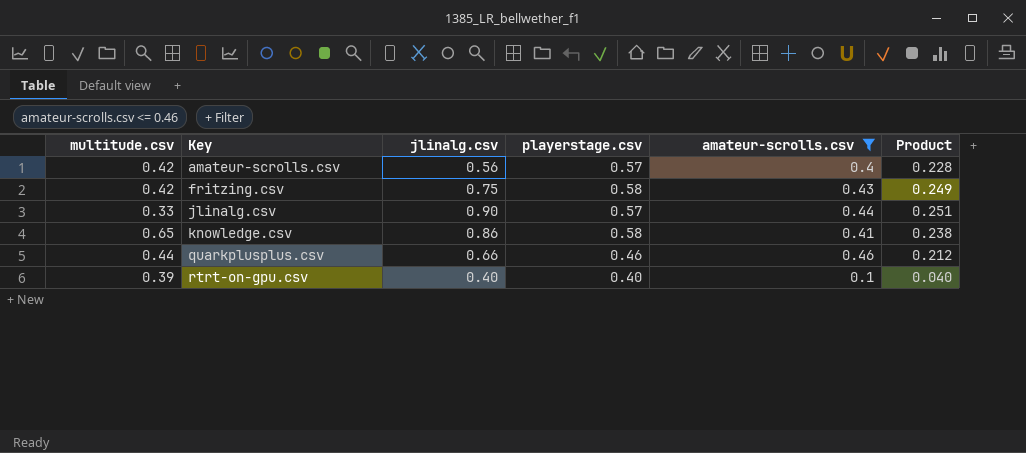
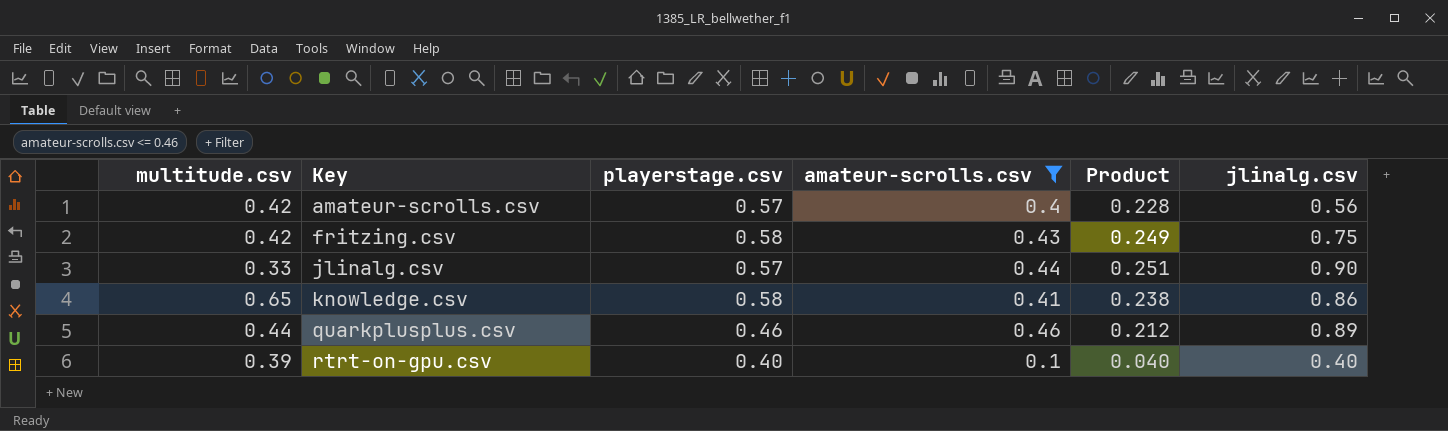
column jlinalg.csv | position: 3 -> 6
quarkplusplus.csv | jlinalg.csv: 0.66 -> 0.89

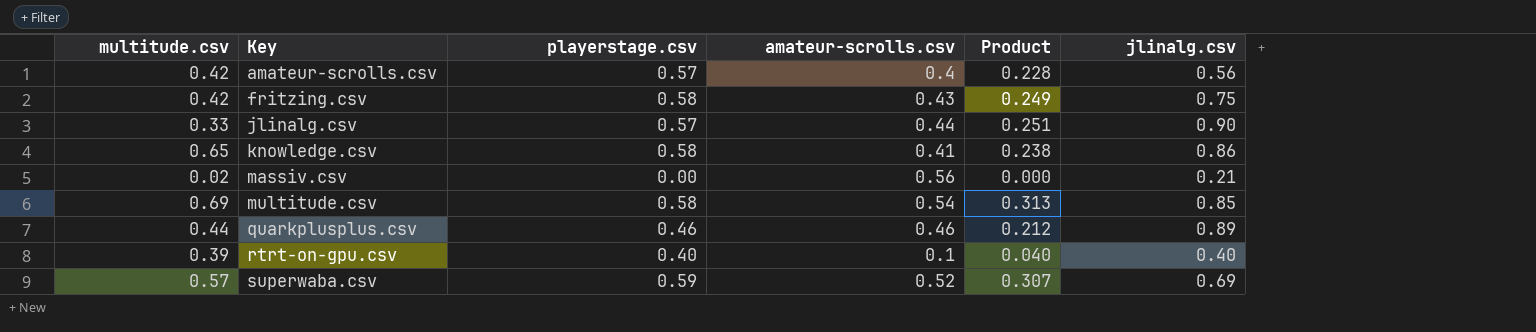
filter: amateur-scrolls.csv <= 0.46 -> none

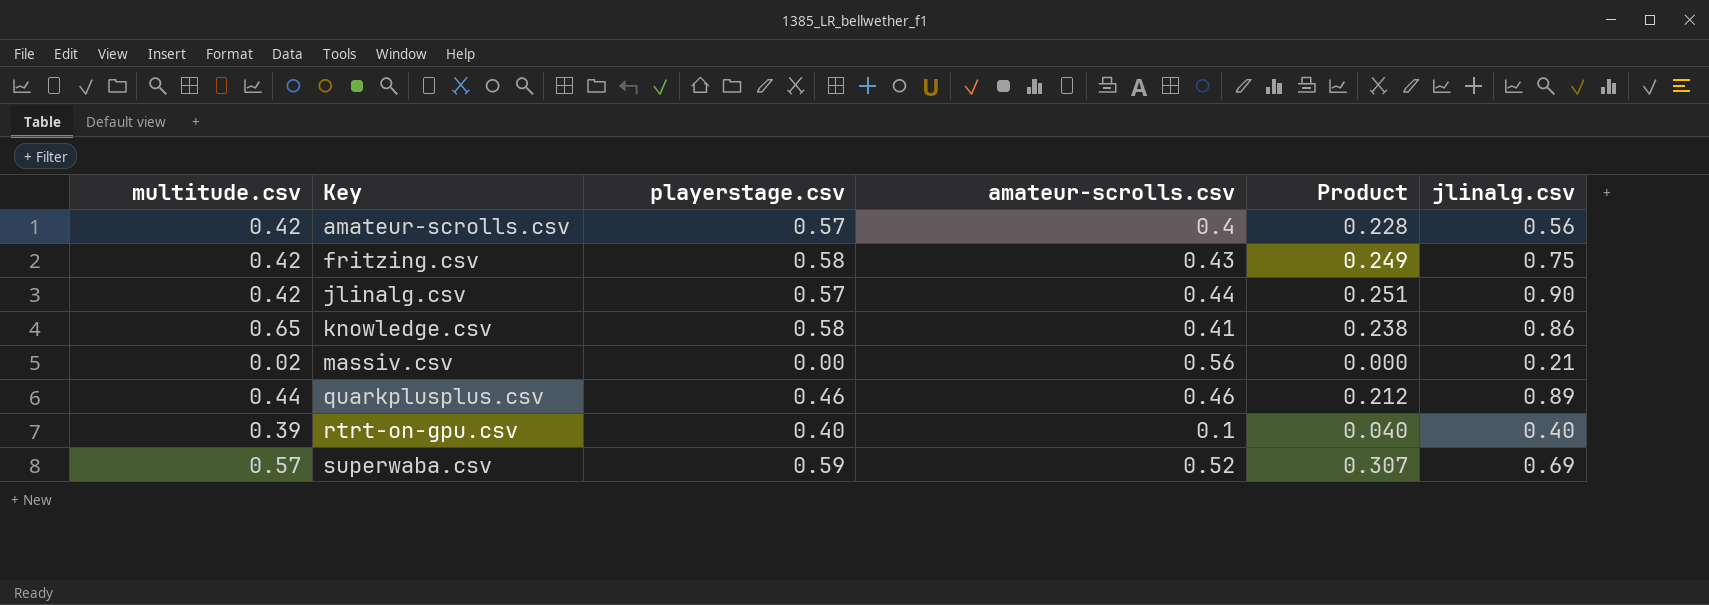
row multitude.csv: 0.69 | 0.58 | 0.54 | 0.313 | 0.85 -> none
jlinalg.csv | multitude.csv: 0.33 -> 0.42

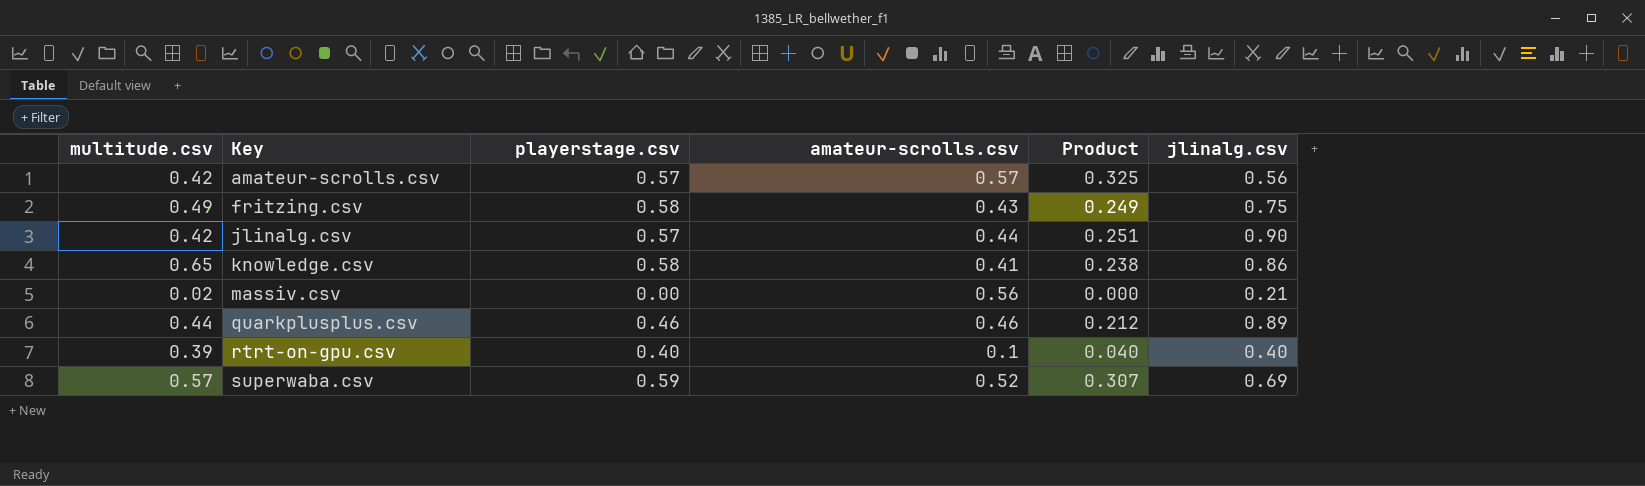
amateur-scrolls.csv | amateur-scrolls.csv: 0.4 -> 0.57
amateur-scrolls.csv | Product: 0.228 -> 0.325
fritzing.csv | multitude.csv: 0.42 -> 0.49

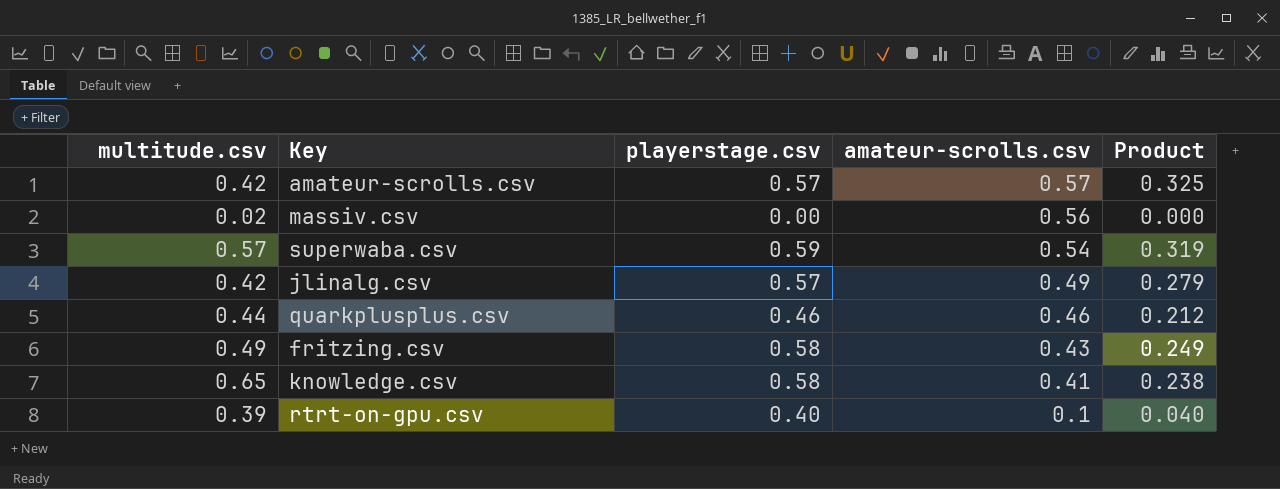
row order: Key ascending -> amateur-scrolls.csv descending
column jlinalg.csv | position: 6 -> none
superwaba.csv | amateur-scrolls.csv: 0.52 -> 0.54
superwaba.csv | Product: 0.307 -> 0.319
jlinalg.csv | amateur-scrolls.csv: 0.44 -> 0.49
jlinalg.csv | Product: 0.251 -> 0.279

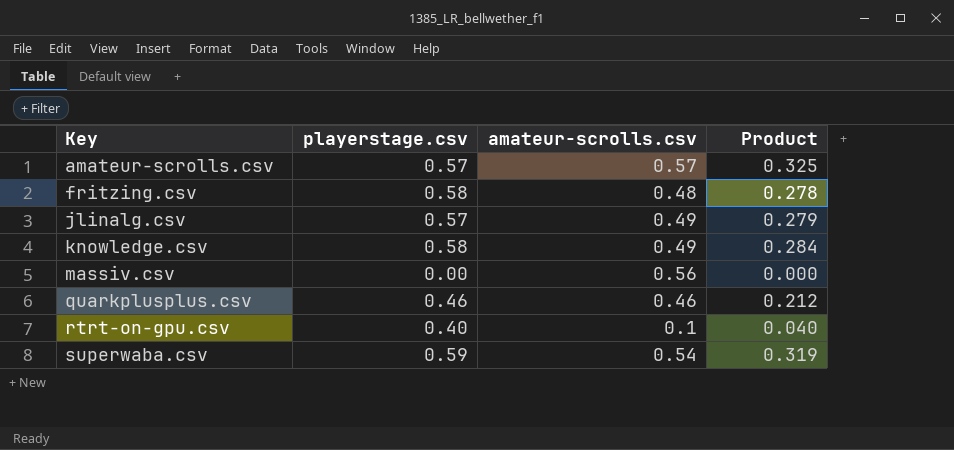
row order: amateur-scrolls.csv descending -> Key ascending
column multitude.csv | position: 1 -> none
fritzing.csv | amateur-scrolls.csv: 0.43 -> 0.48
fritzing.csv | Product: 0.249 -> 0.278
knowledge.csv | amateur-scrolls.csv: 0.41 -> 0.49
knowledge.csv | Product: 0.238 -> 0.284

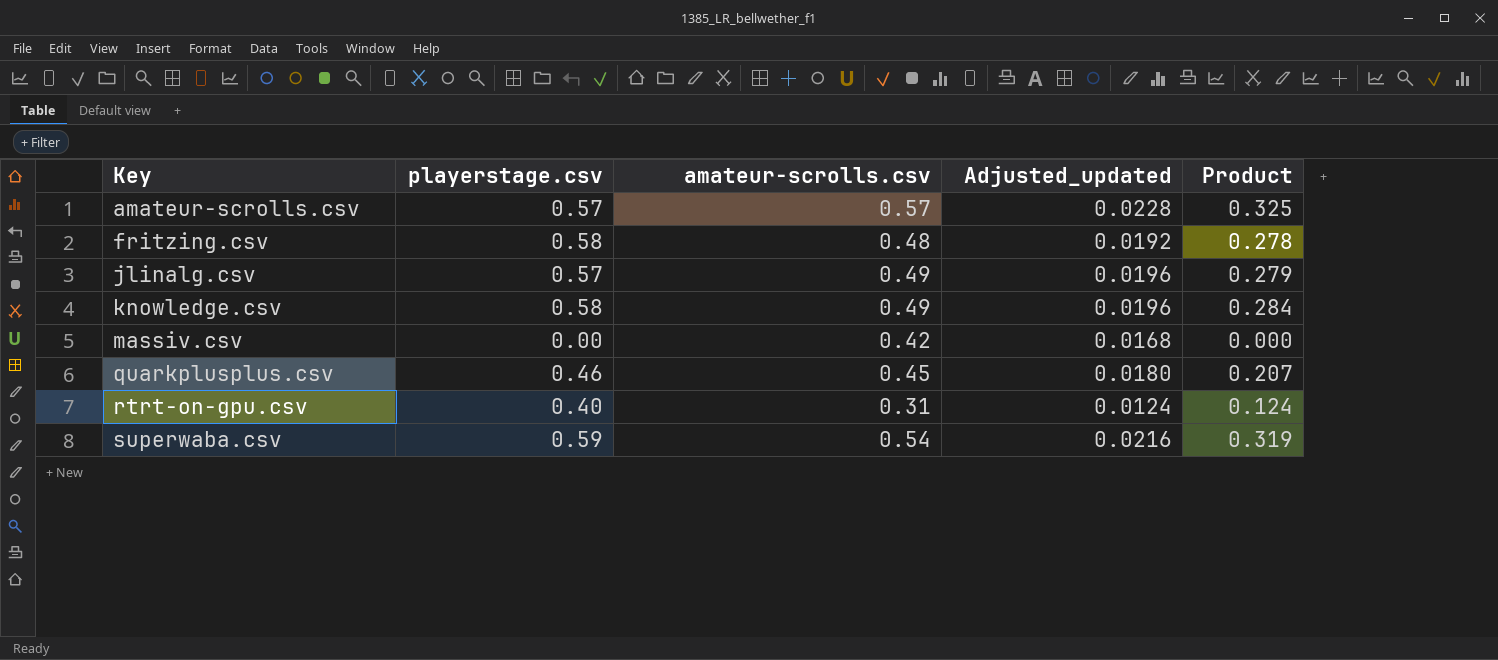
column Adjusted_updated | formula: none -> [amateur-scrolls.csv] * 0.04
massiv.csv | amateur-scrolls.csv: 0.56 -> 0.42
quarkplusplus.csv | amateur-scrolls.csv: 0.46 -> 0.45
quarkplusplus.csv | Product: 0.212 -> 0.207
rtrt-on-gpu.csv | amateur-scrolls.csv: 0.1 -> 0.31
rtrt-on-gpu.csv | Product: 0.040 -> 0.124

